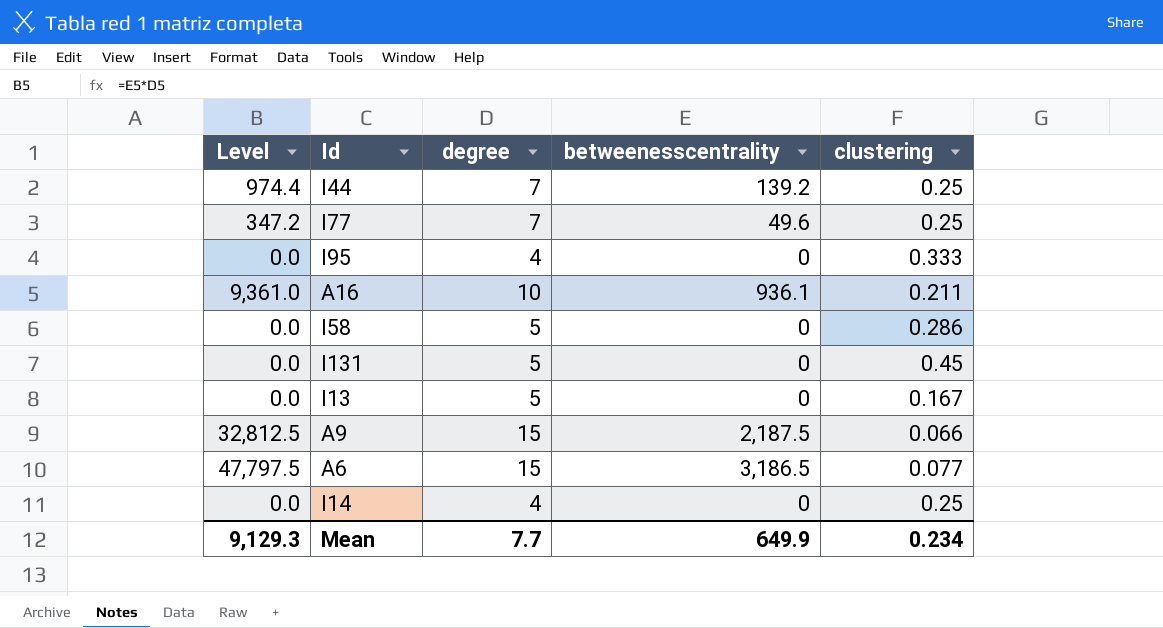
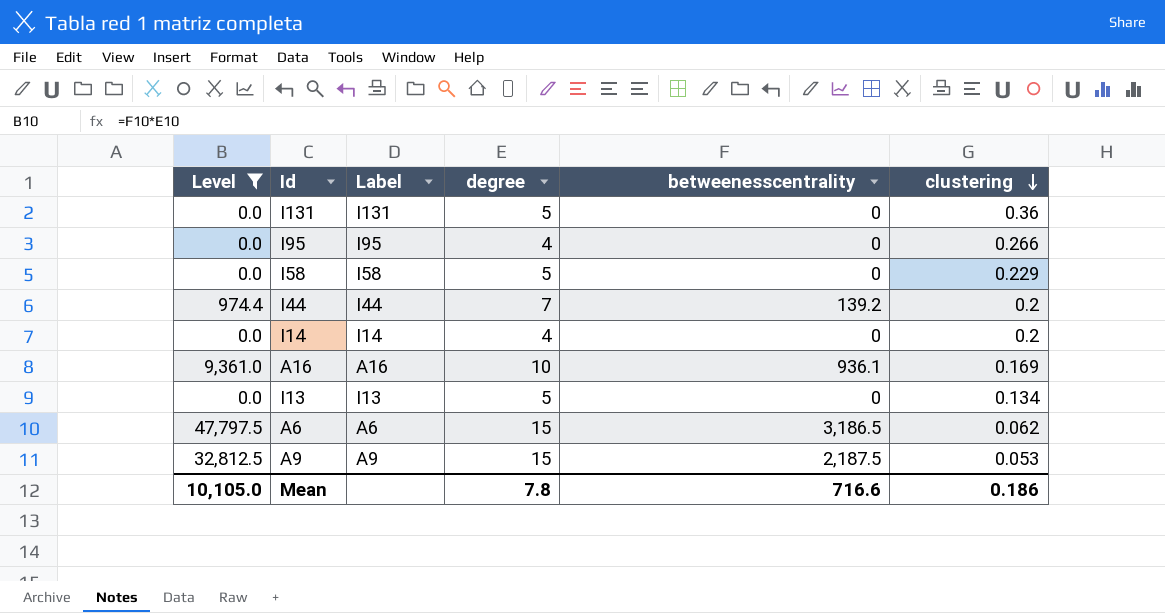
filter: none -> Level != 347.2
row order: none -> clustering descending
column Label | position: none -> 3
I131 | clustering: 0.45 -> 0.36
I95 | clustering: 0.333 -> 0.266
I58 | clustering: 0.286 -> 0.229
I44 | clustering: 0.25 -> 0.2
I14 | clustering: 0.25 -> 0.2
A16 | clustering: 0.211 -> 0.169
I13 | clustering: 0.167 -> 0.134
A6 | clustering: 0.077 -> 0.062
A9 | clustering: 0.066 -> 0.053
Mean | Level: 9,129.3 -> 10,105.0
Mean | degree: 7.7 -> 7.8
Mean | betweenesscentrality: 649.9 -> 716.6
Mean | clustering: 0.234 -> 0.186

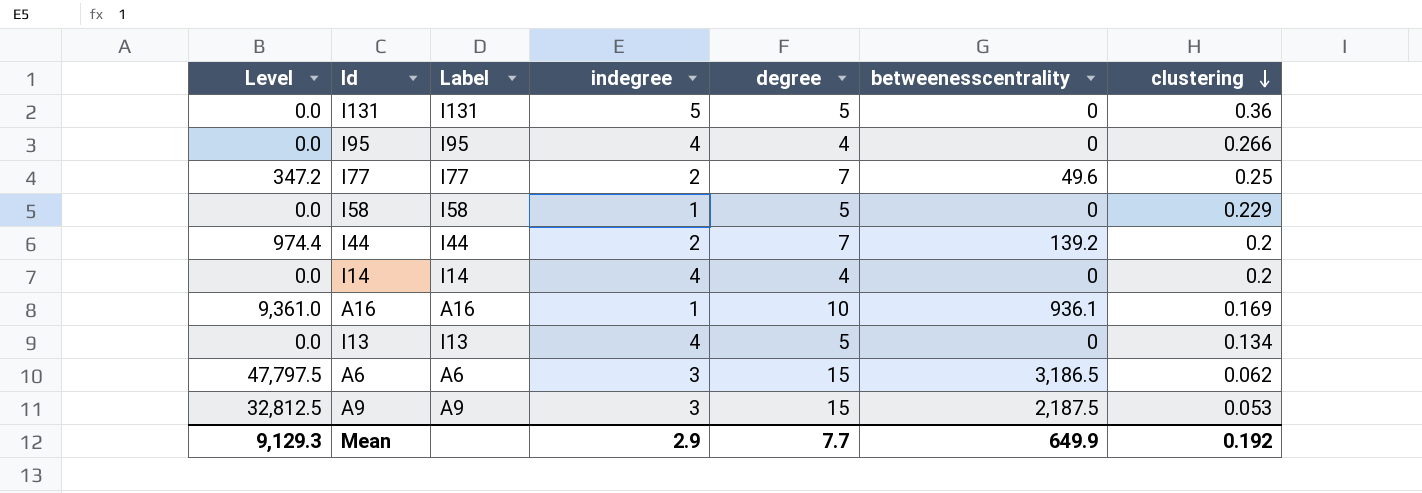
filter: Level != 347.2 -> none
column indegree | position: none -> 4
Mean | Level: 10,105.0 -> 9,129.3
Mean | degree: 7.8 -> 7.7
Mean | betweenesscentrality: 716.6 -> 649.9
Mean | clustering: 0.186 -> 0.192

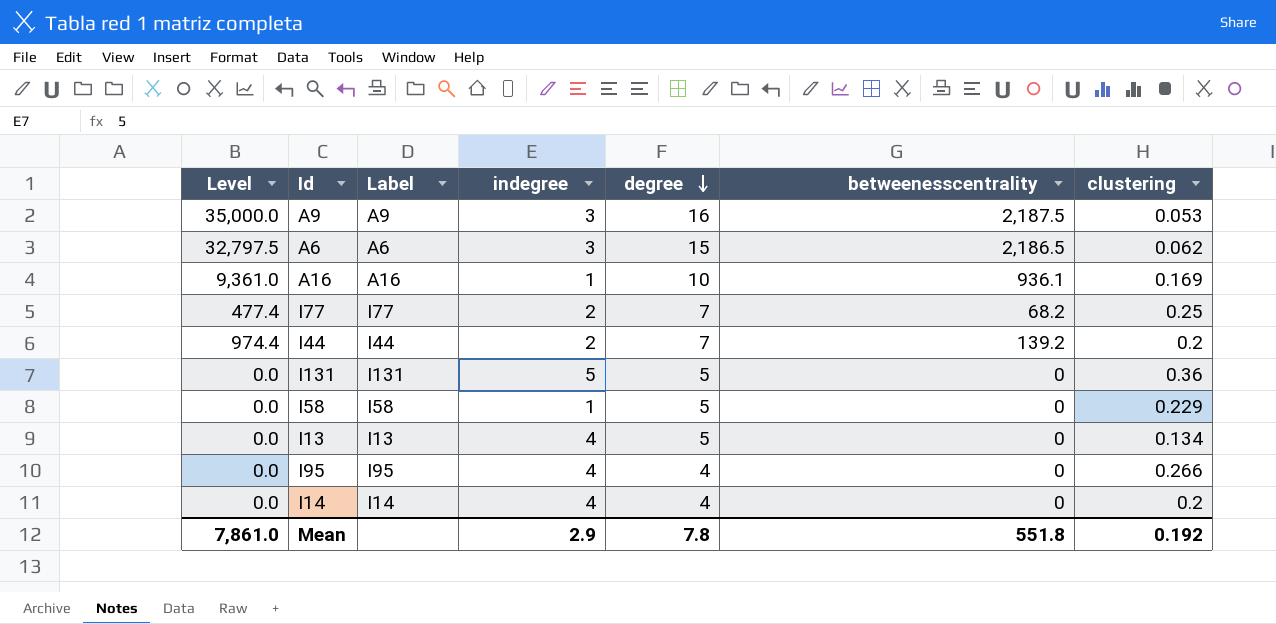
row order: clustering descending -> degree descending
A9 | Level: 32,812.5 -> 35,000.0
A9 | degree: 15 -> 16
A6 | Level: 47,797.5 -> 32,797.5
A6 | betweenesscentrality: 3,186.5 -> 2,186.5
I77 | Level: 347.2 -> 477.4
I77 | betweenesscentrality: 49.6 -> 68.2
Mean | Level: 9,129.3 -> 7,861.0
Mean | degree: 7.7 -> 7.8
Mean | betweenesscentrality: 649.9 -> 551.8

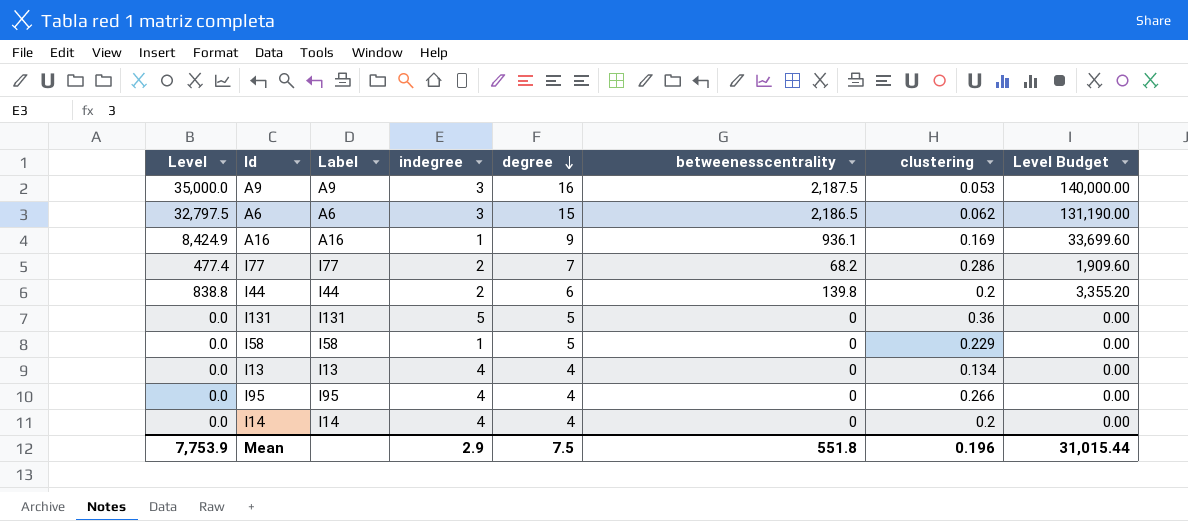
column Level Budget | formula: none -> [Level] * 4
A16 | Level: 9,361.0 -> 8,424.9
A16 | degree: 10 -> 9
I77 | clustering: 0.25 -> 0.286
I44 | Level: 974.4 -> 838.8
I44 | degree: 7 -> 6
I44 | betweenesscentrality: 139.2 -> 139.8
I13 | degree: 5 -> 4
Mean | Level: 7,861.0 -> 7,753.9
Mean | degree: 7.8 -> 7.5
Mean | clustering: 0.192 -> 0.196

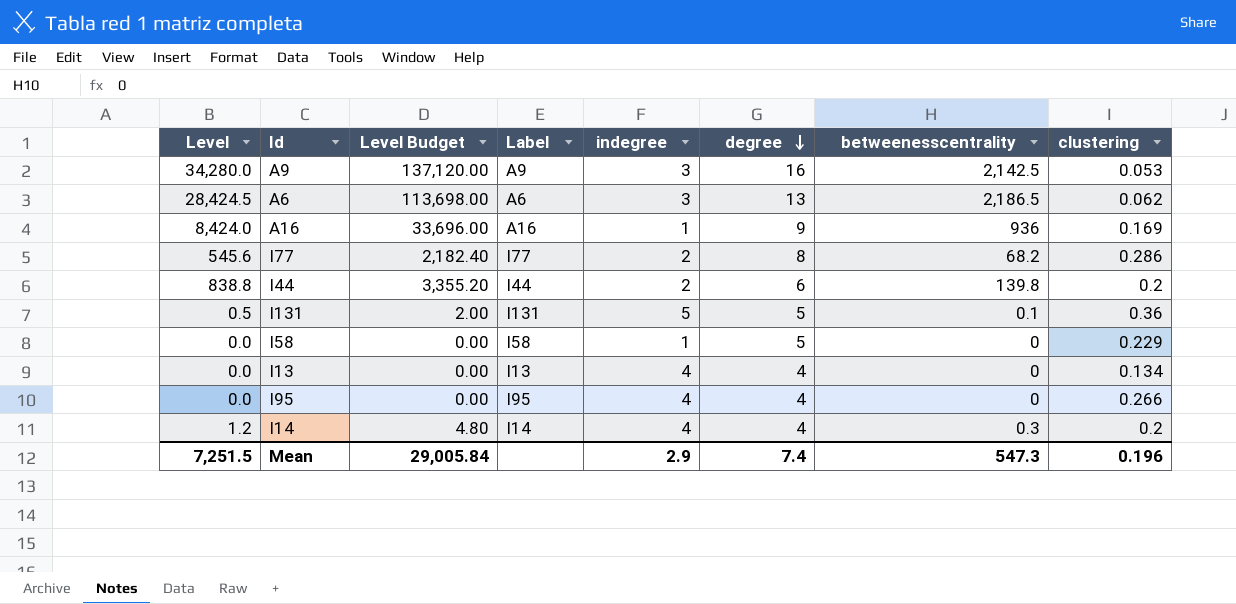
column Level Budget | position: 8 -> 3
A9 | Level: 35,000.0 -> 34,280.0
A9 | Level Budget: 140,000.00 -> 137,120.00
A9 | betweenesscentrality: 2,187.5 -> 2,142.5
A6 | Level: 32,797.5 -> 28,424.5
A6 | Level Budget: 131,190.00 -> 113,698.00
A6 | degree: 15 -> 13
A16 | Level: 8,424.9 -> 8,424.0
A16 | Level Budget: 33,699.60 -> 33,696.00
A16 | betweenesscentrality: 936.1 -> 936
I77 | Level: 477.4 -> 545.6
I77 | Level Budget: 1,909.60 -> 2,182.40
I77 | degree: 7 -> 8
I131 | Level: 0.0 -> 0.5
I131 | Level Budget: 0.00 -> 2.00
I131 | betweenesscentrality: 0 -> 0.1
I14 | Level: 0.0 -> 1.2
I14 | Level Budget: 0.00 -> 4.80
I14 | betweenesscentrality: 0 -> 0.3
Mean | Level: 7,753.9 -> 7,251.5
Mean | Level Budget: 31,015.44 -> 29,005.84
Mean | degree: 7.5 -> 7.4
Mean | betweenesscentrality: 551.8 -> 547.3

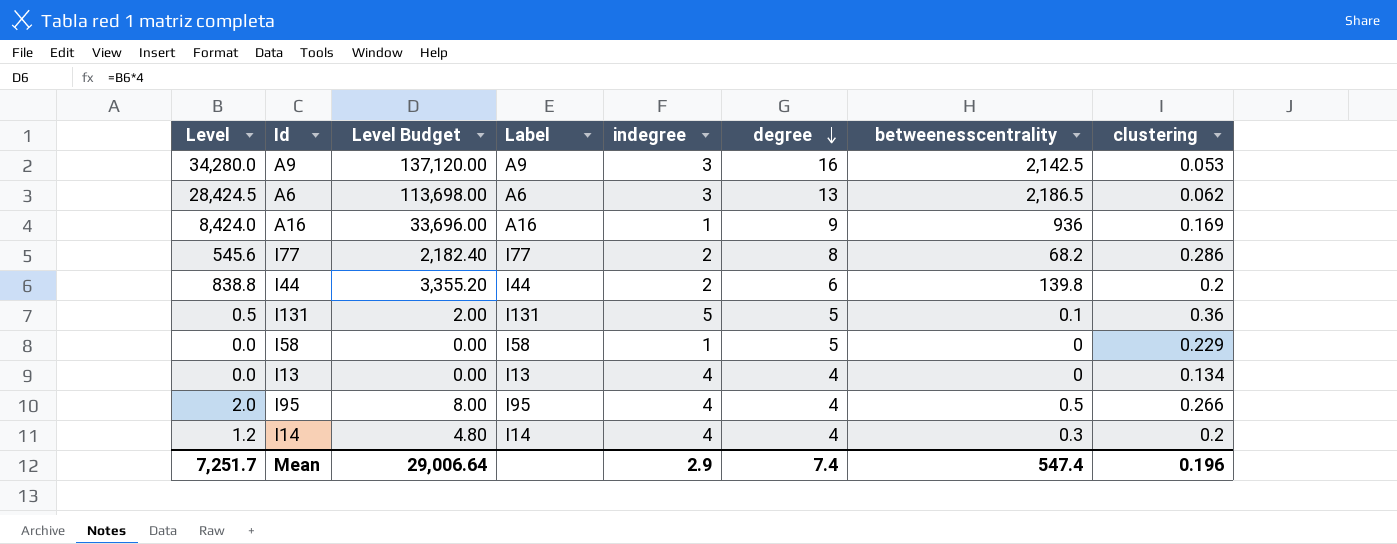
I95 | Level: 0.0 -> 2.0
I95 | Level Budget: 0.00 -> 8.00
I95 | betweenesscentrality: 0 -> 0.5
Mean | Level: 7,251.5 -> 7,251.7
Mean | Level Budget: 29,005.84 -> 29,006.64
Mean | betweenesscentrality: 547.3 -> 547.4

